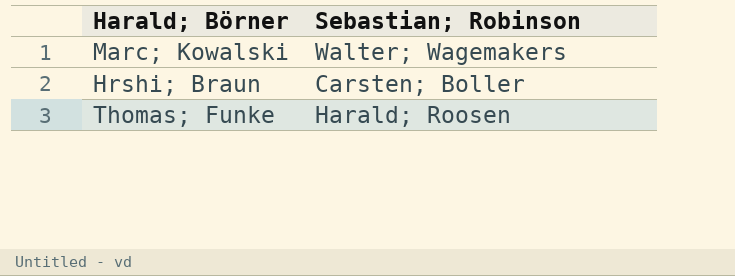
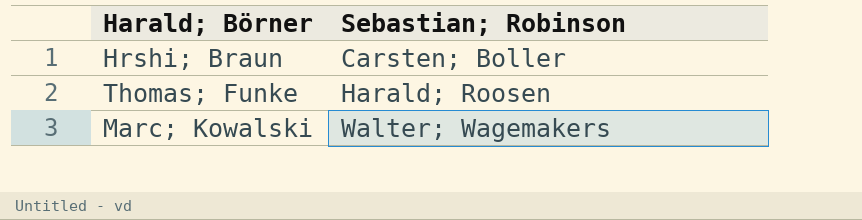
row order: none -> Sebastian; Robinson ascending

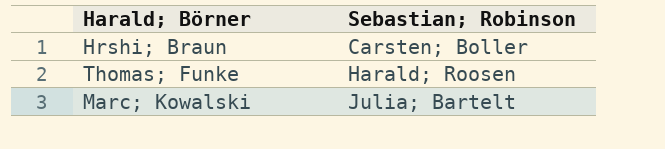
Marc; Kowalski | Sebastian; Robinson: Walter; Wagemakers -> Julia; Bartelt

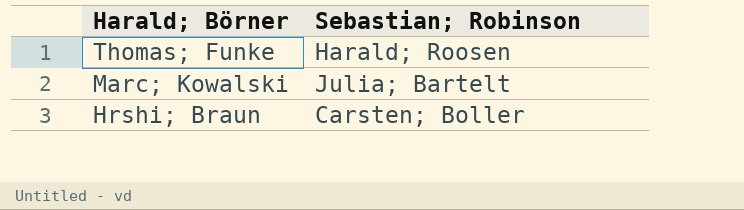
row order: Sebastian; Robinson ascending -> Harald; Börner descending

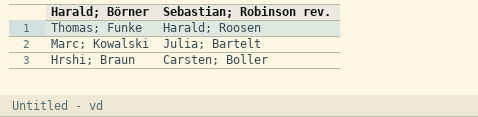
column name: Sebastian; Robinson -> Sebastian; Robinson rev.

